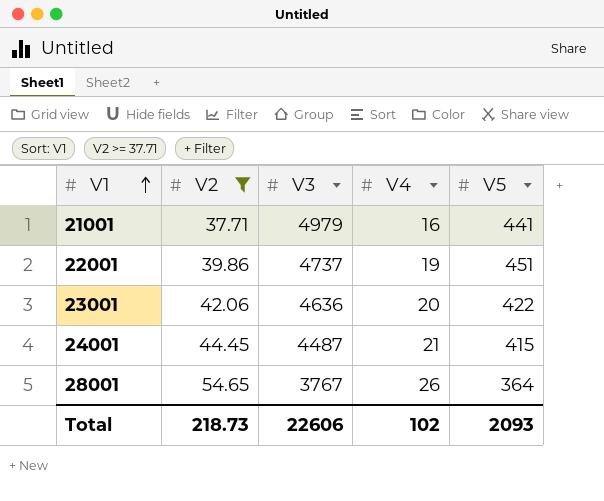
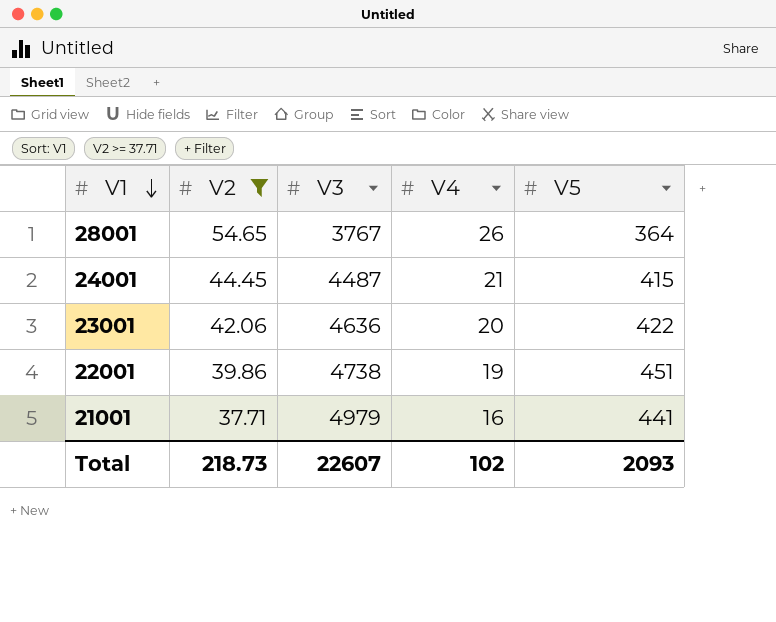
row order: V1 ascending -> V1 descending
22001 | V3: 4737 -> 4738
Total | V3: 22606 -> 22607

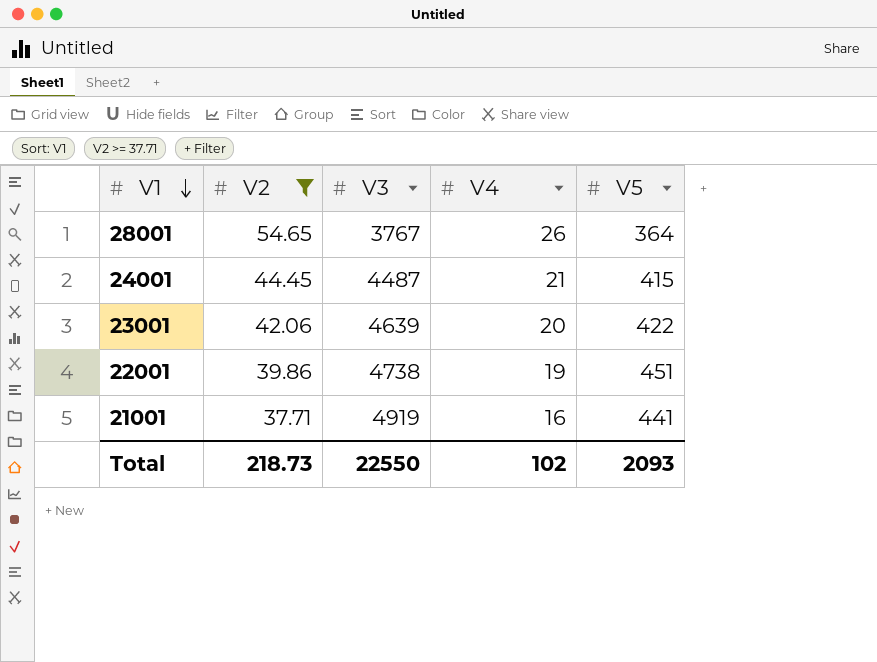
23001 | V3: 4636 -> 4639
21001 | V3: 4979 -> 4919
Total | V3: 22607 -> 22550

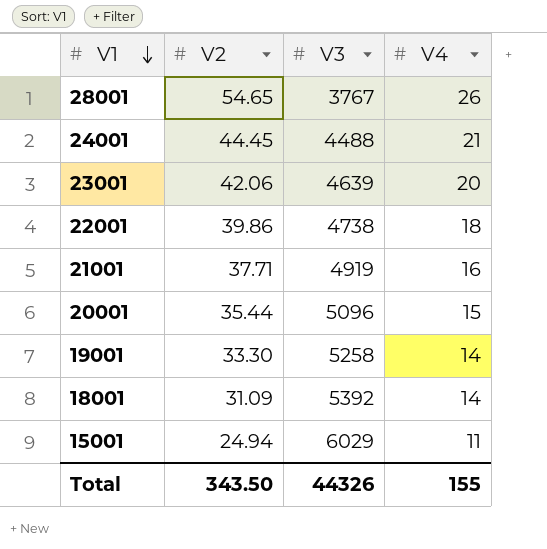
filter: V2 >= 37.71 -> none
column V5 | position: 5 -> none
24001 | V3: 4487 -> 4488
22001 | V4: 19 -> 18
Total | V2: 218.73 -> 343.50
Total | V3: 22550 -> 44326
Total | V4: 102 -> 155

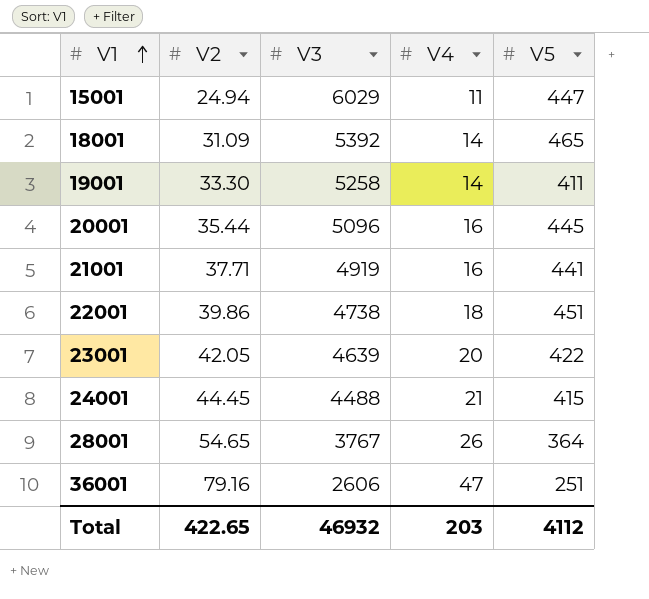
row order: V1 descending -> V1 ascending
column V5 | position: none -> 5
20001 | V4: 15 -> 16
23001 | V2: 42.06 -> 42.05
row 36001: none -> 79.16 | 2606 | 47 | 251
Total | V2: 343.50 -> 422.65
Total | V3: 44326 -> 46932
Total | V4: 155 -> 203

